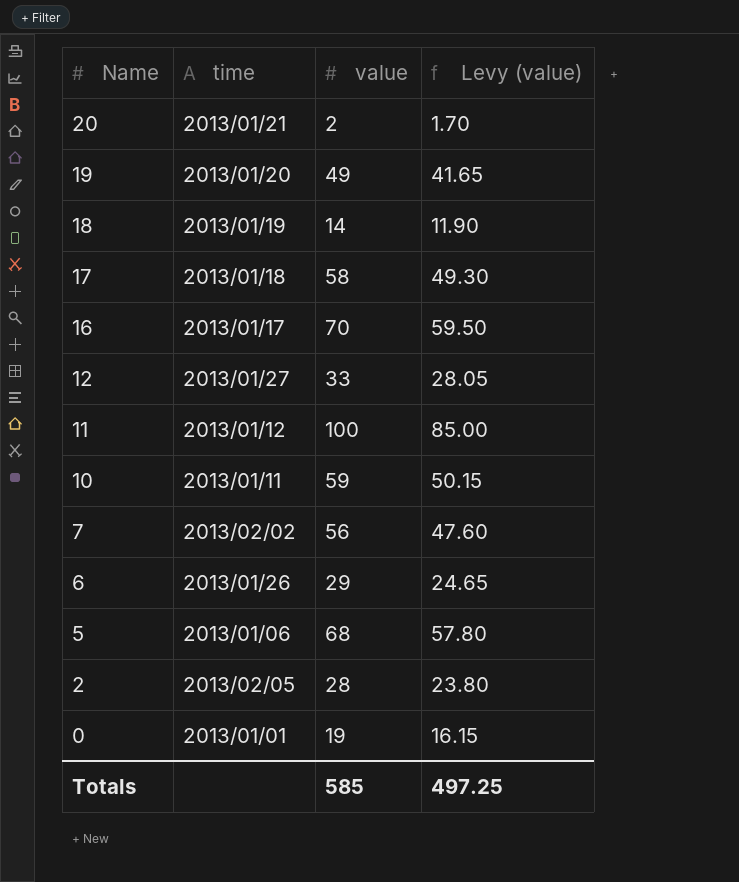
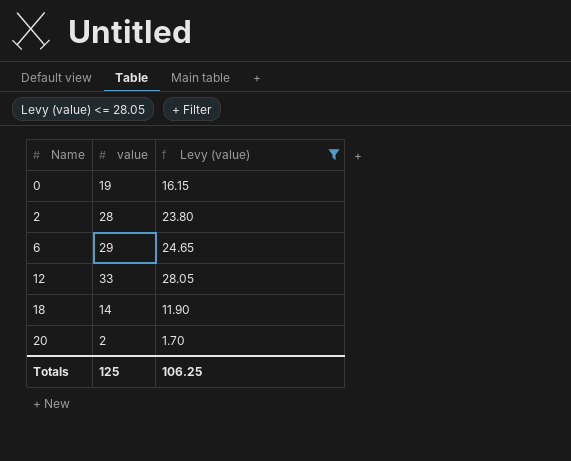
filter: none -> Levy (value) <= 28.05
row order: Name descending -> Name ascending
column time | position: 2 -> none
Totals | value: 585 -> 125
Totals | Levy (value): 497.25 -> 106.25

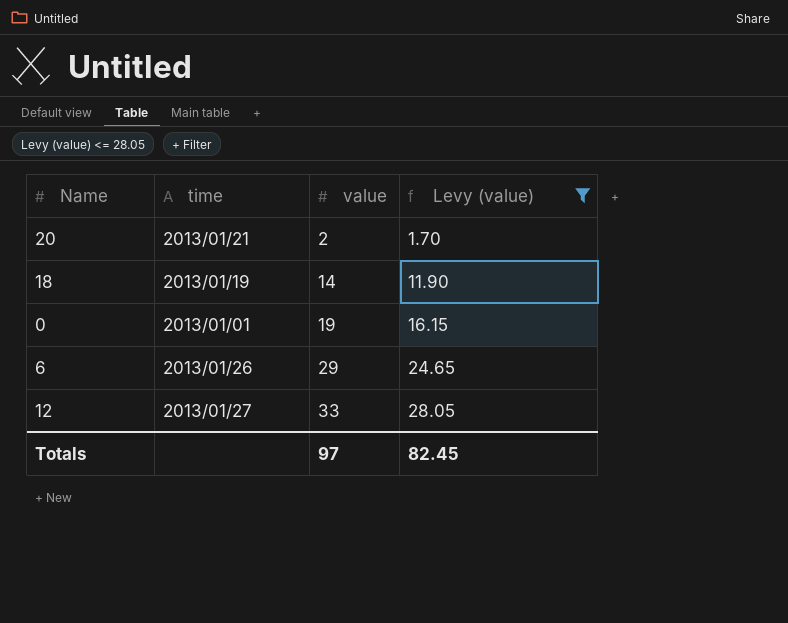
row order: Name ascending -> value ascending
column time | position: none -> 2
row 2: 28 | 23.80 -> none
Totals | value: 125 -> 97
Totals | Levy (value): 106.25 -> 82.45

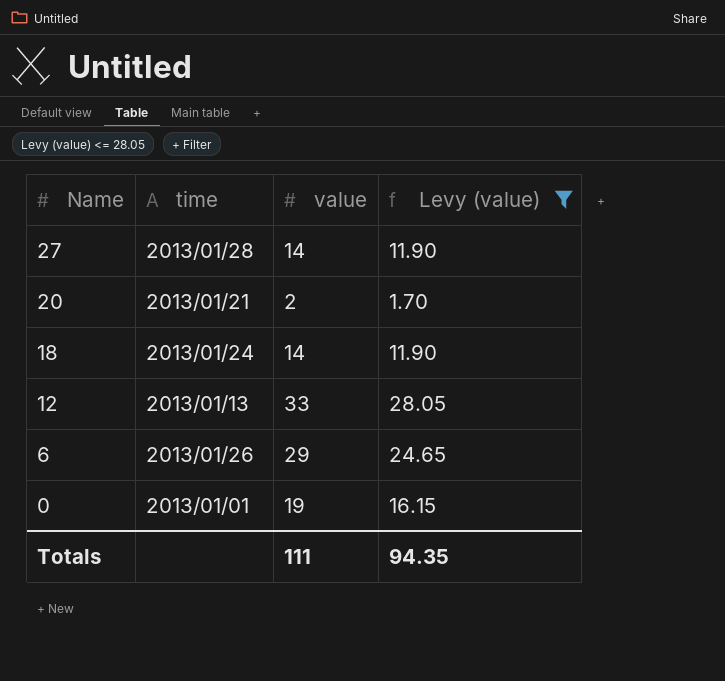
row order: value ascending -> Name descending
row 27: none -> 2013/01/28 | 14 | 11.90
18 | time: 2013/01/19 -> 2013/01/24
12 | time: 2013/01/27 -> 2013/01/13
Totals | value: 97 -> 111
Totals | Levy (value): 82.45 -> 94.35

